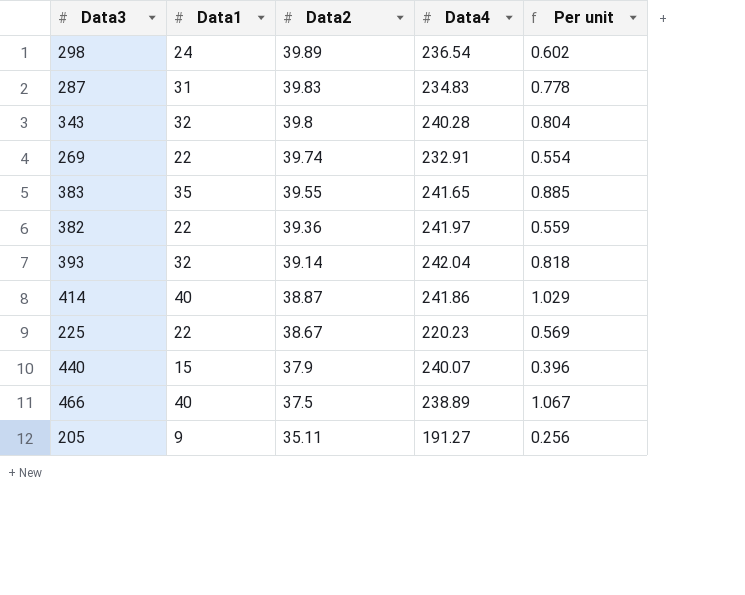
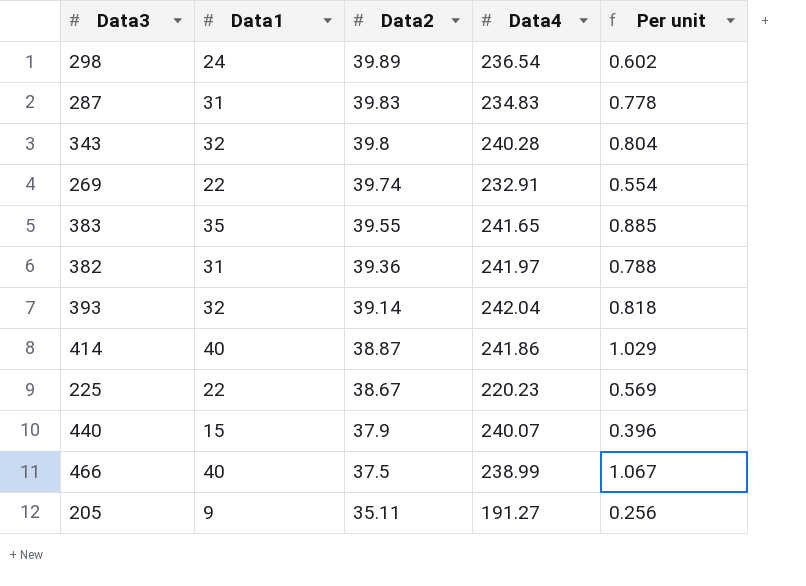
382 | Data1: 22 -> 31
382 | Per unit: 0.559 -> 0.788
466 | Data4: 238.89 -> 238.99

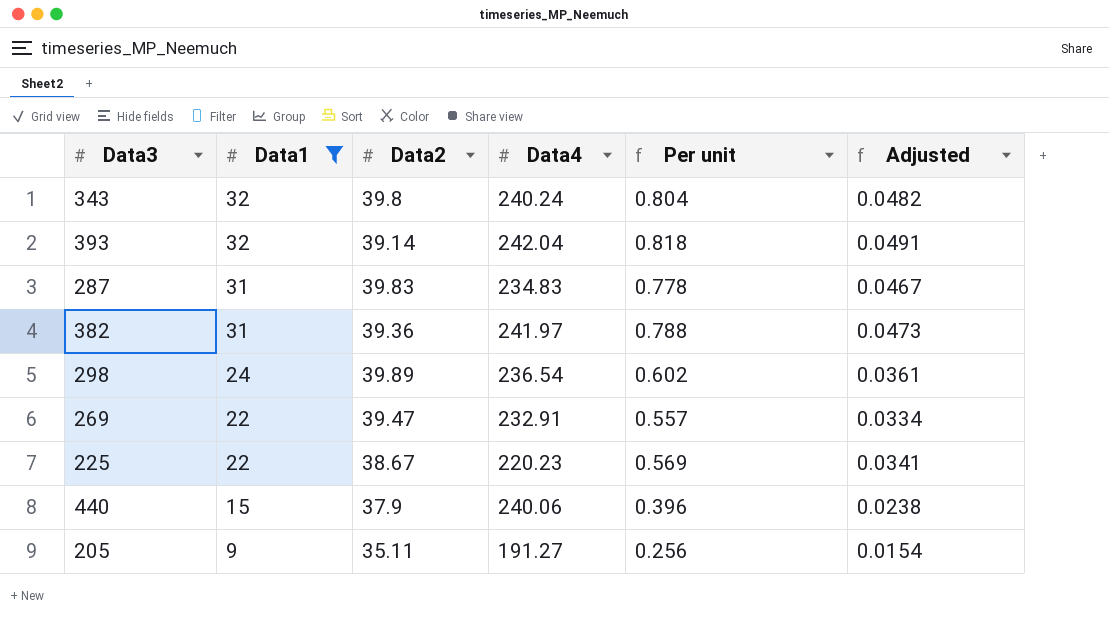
filter: none -> Data1 <= 32
row order: Data2 descending -> Data1 descending
column Adjusted | formula: none -> [Per unit] * 0.06
343 | Data4: 240.28 -> 240.24
269 | Data2: 39.74 -> 39.47
269 | Per unit: 0.554 -> 0.557
440 | Data4: 240.07 -> 240.06

